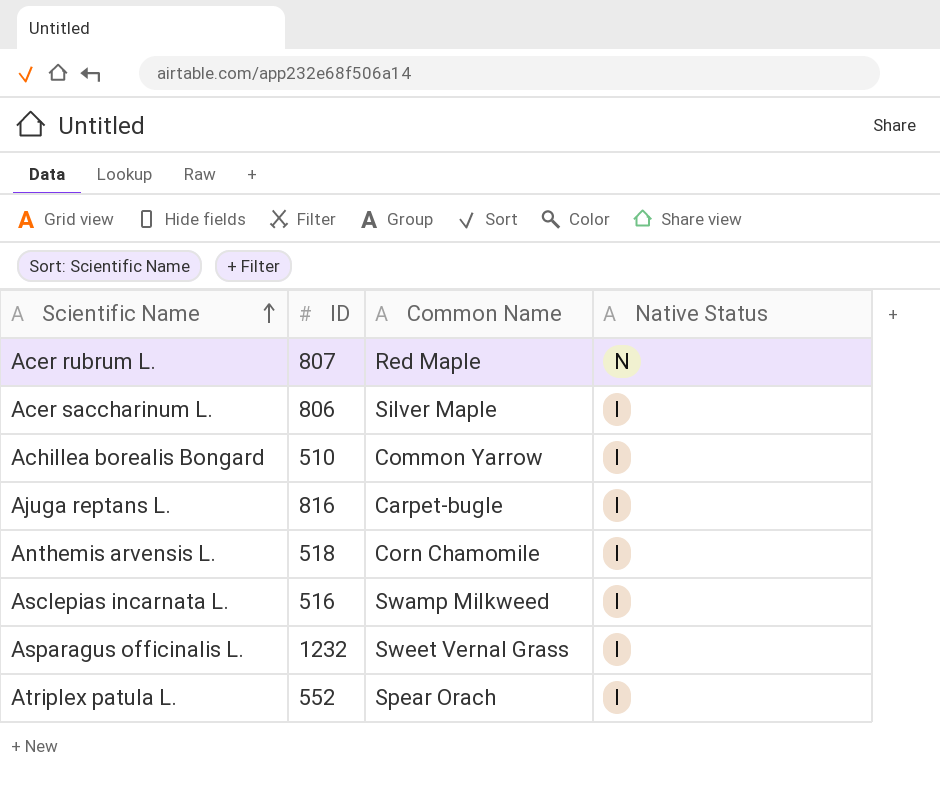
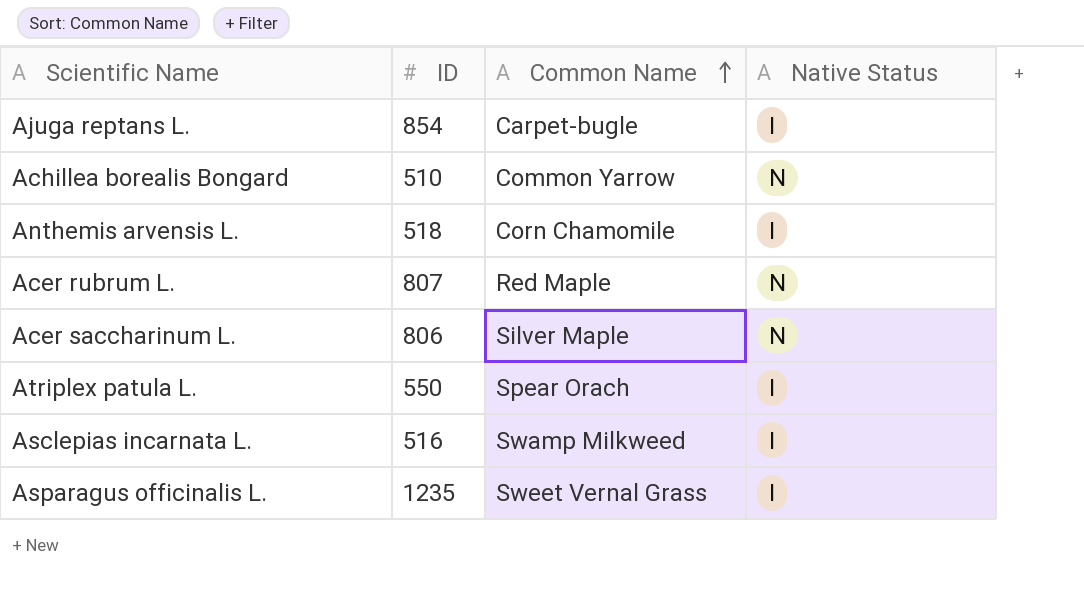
row order: Scientific Name ascending -> Common Name ascending
Ajuga reptans L. | ID: 816 -> 854
Achillea borealis Bongard | Native Status: I -> N
Acer saccharinum L. | Native Status: I -> N
Atriplex patula L. | ID: 552 -> 550
Asparagus officinalis L. | ID: 1232 -> 1235

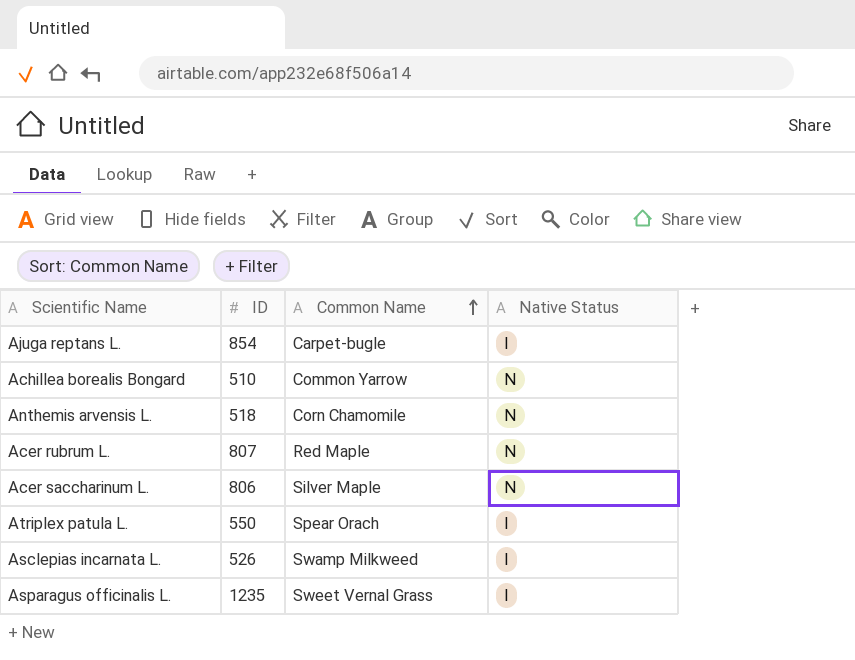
Anthemis arvensis L. | Native Status: I -> N
Asclepias incarnata L. | ID: 516 -> 526

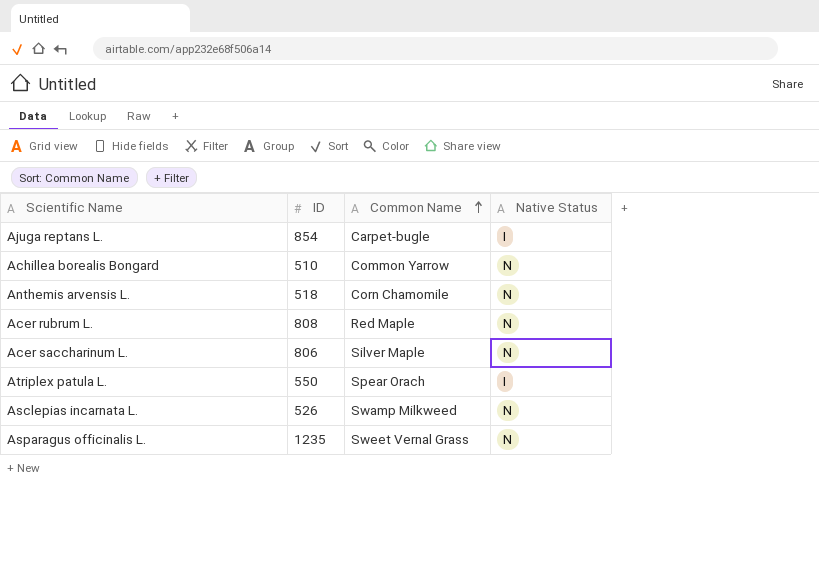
Acer rubrum L. | ID: 807 -> 808
Asclepias incarnata L. | Native Status: I -> N
Asparagus officinalis L. | Native Status: I -> N

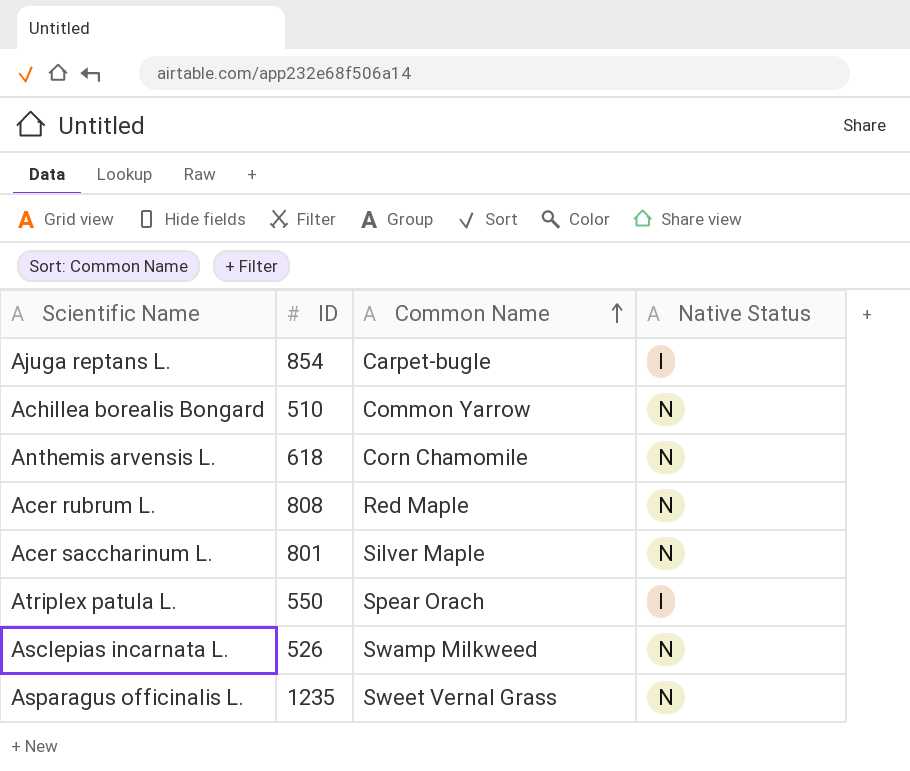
Anthemis arvensis L. | ID: 518 -> 618
Acer saccharinum L. | ID: 806 -> 801

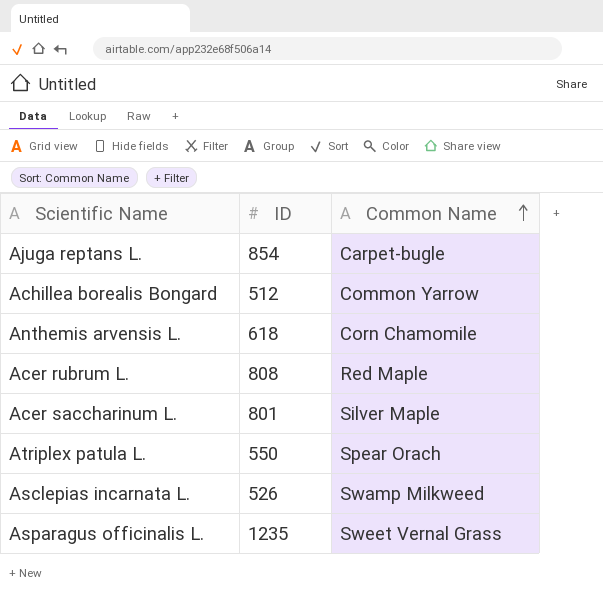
column Native Status | position: 4 -> none
Achillea borealis Bongard | ID: 510 -> 512

